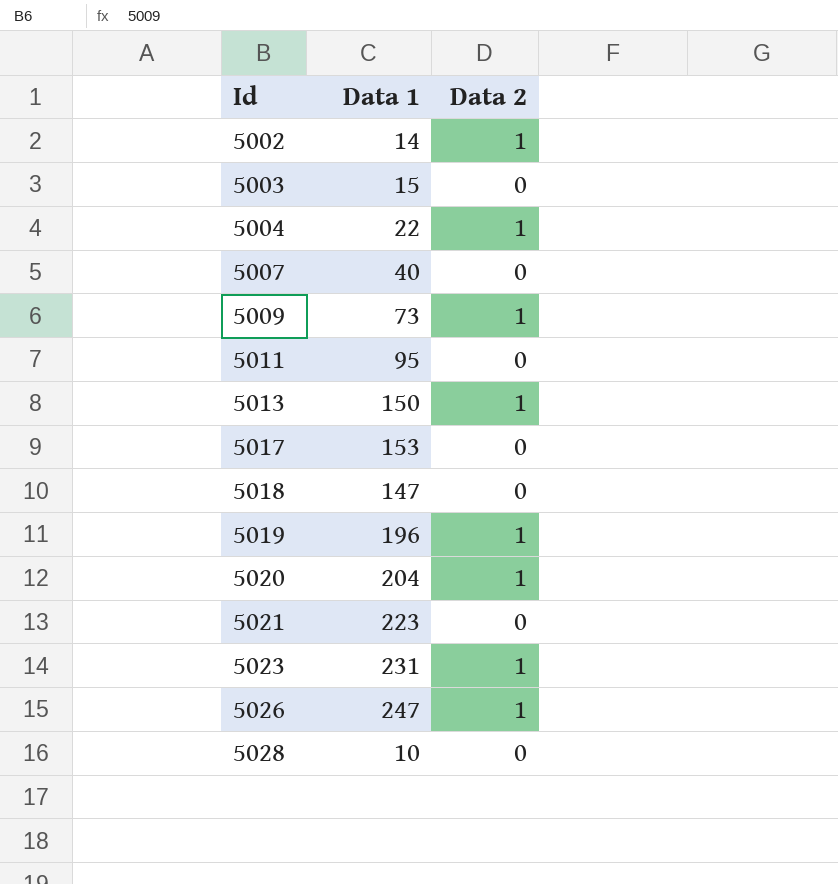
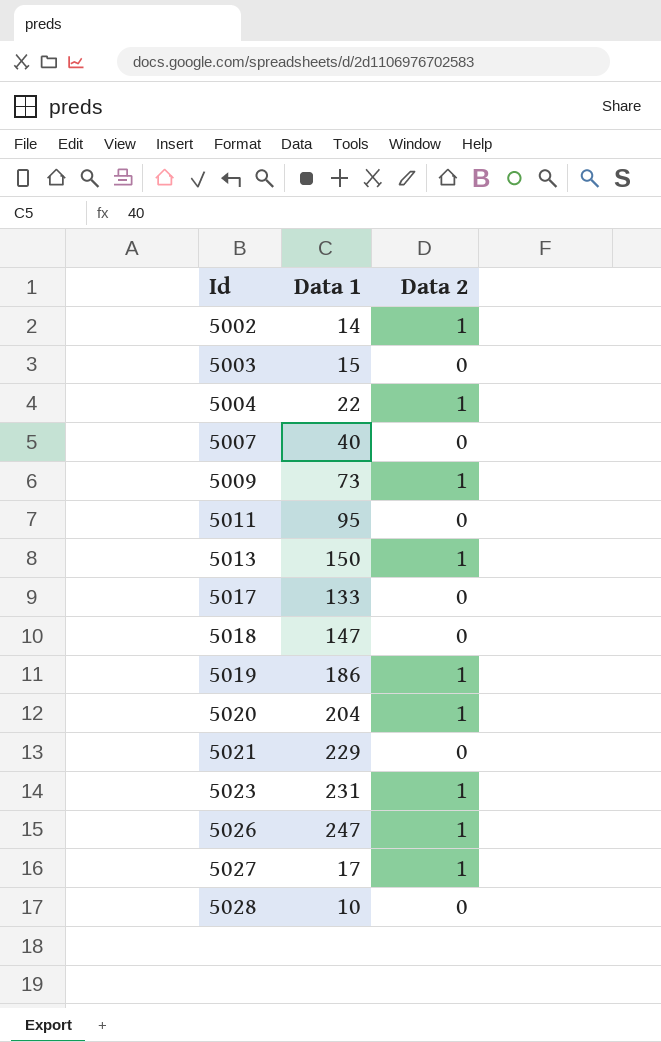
5017 | Data 1: 153 -> 133
5019 | Data 1: 196 -> 186
5021 | Data 1: 223 -> 229
row 5027: none -> 17 | 1

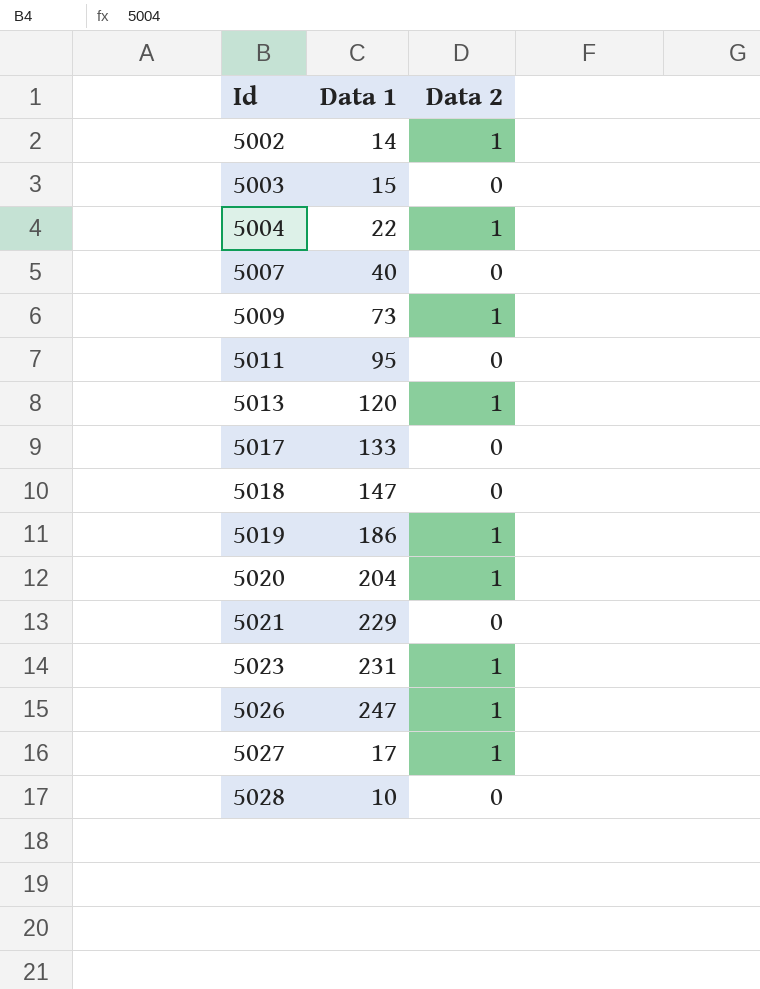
5013 | Data 1: 150 -> 120

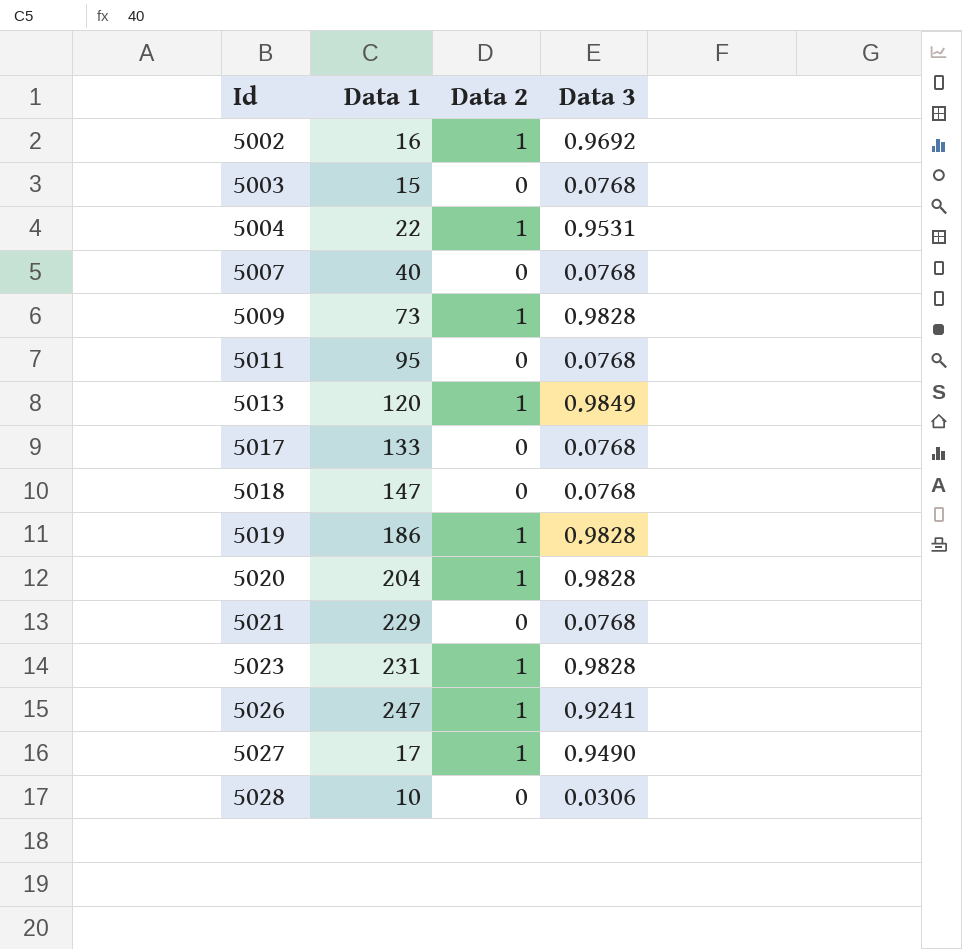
column Data 3 | position: none -> 4
5002 | Data 1: 14 -> 16

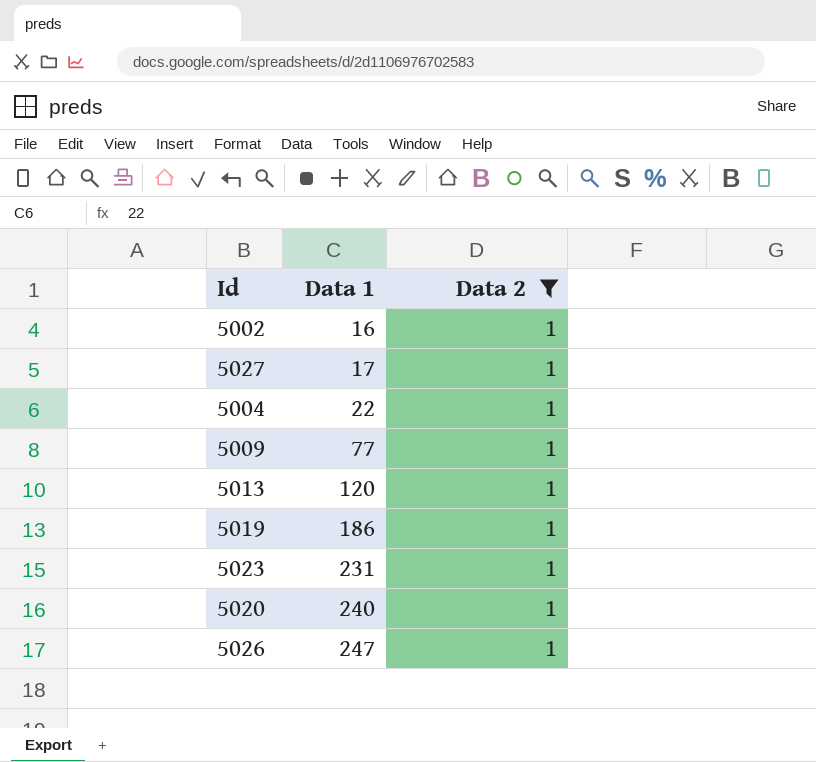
filter: none -> Data 2 = 1
row order: Id ascending -> Data 1 ascending
column Data 3 | position: 4 -> none
5009 | Data 1: 73 -> 77
5020 | Data 1: 204 -> 240

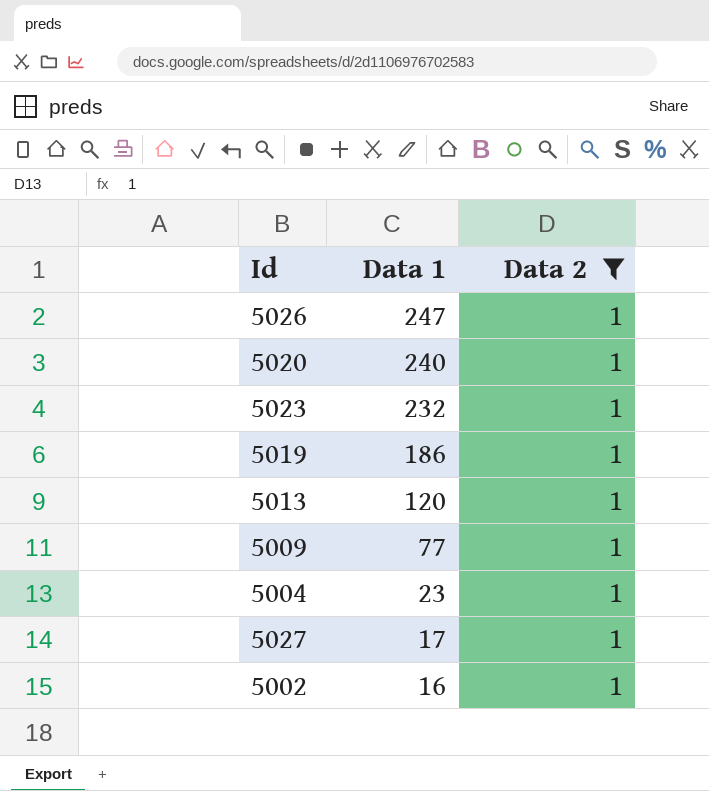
row order: Data 1 ascending -> Data 1 descending
5023 | Data 1: 231 -> 232
5004 | Data 1: 22 -> 23

